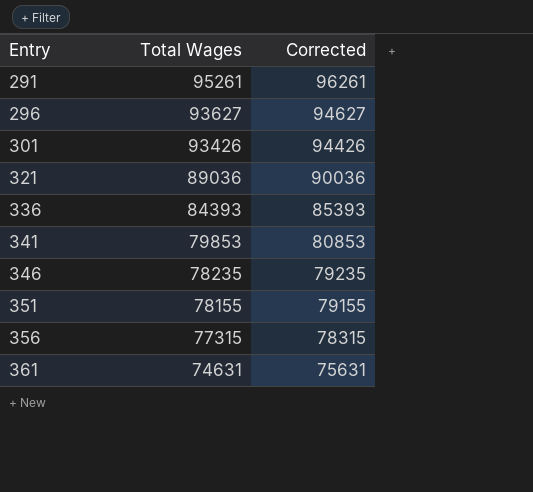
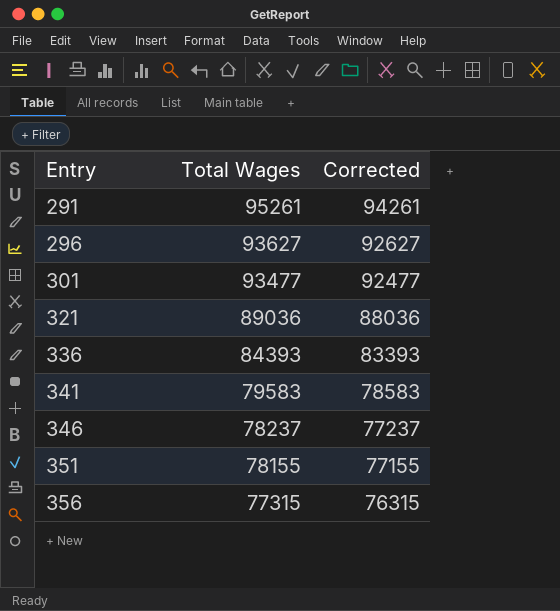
column Corrected | formula: [Total Wages] + 1000 -> [Total Wages] - 1000
row 361: 74631 | 75631 -> none
301 | Total Wages: 93426 -> 93477
341 | Total Wages: 79853 -> 79583
346 | Total Wages: 78235 -> 78237

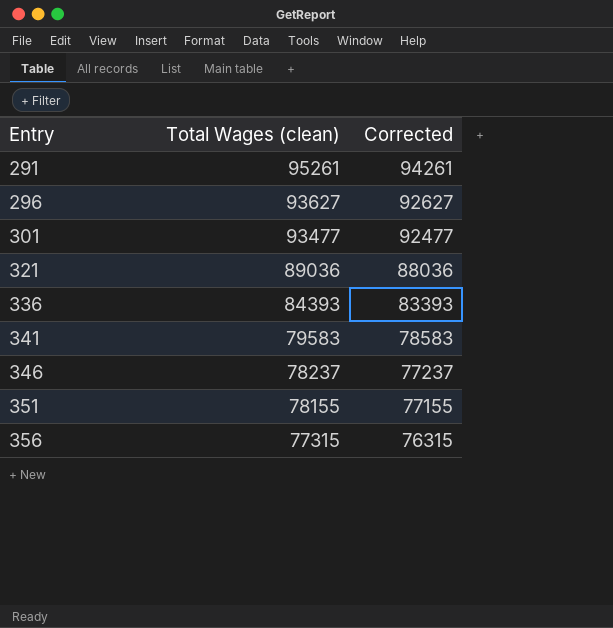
column name: Total Wages -> Total Wages (clean)

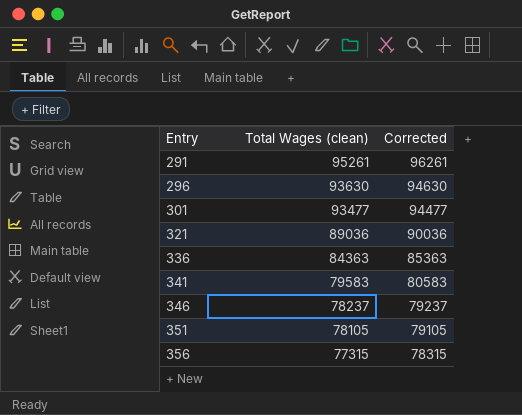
column Corrected | formula: [Total Wages (clean)] - 1000 -> [Total Wages (clean)] + 1000
296 | Total Wages (clean): 93627 -> 93630
336 | Total Wages (clean): 84393 -> 84363
351 | Total Wages (clean): 78155 -> 78105

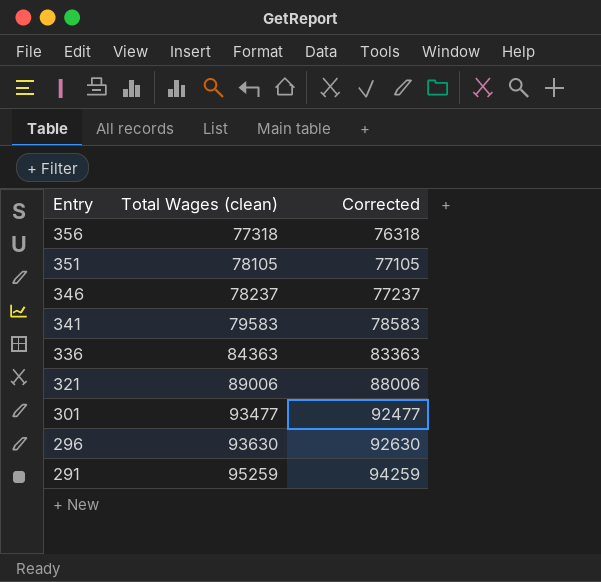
row order: Entry ascending -> Entry descending
column Corrected | formula: [Total Wages (clean)] + 1000 -> [Total Wages (clean)] - 1000
356 | Total Wages (clean): 77315 -> 77318
321 | Total Wages (clean): 89036 -> 89006
291 | Total Wages (clean): 95261 -> 95259

